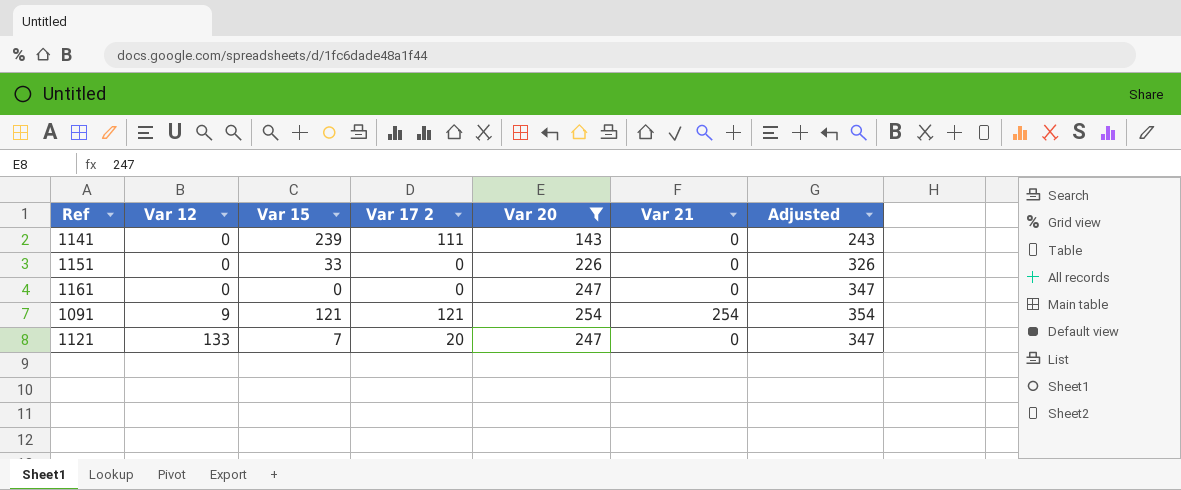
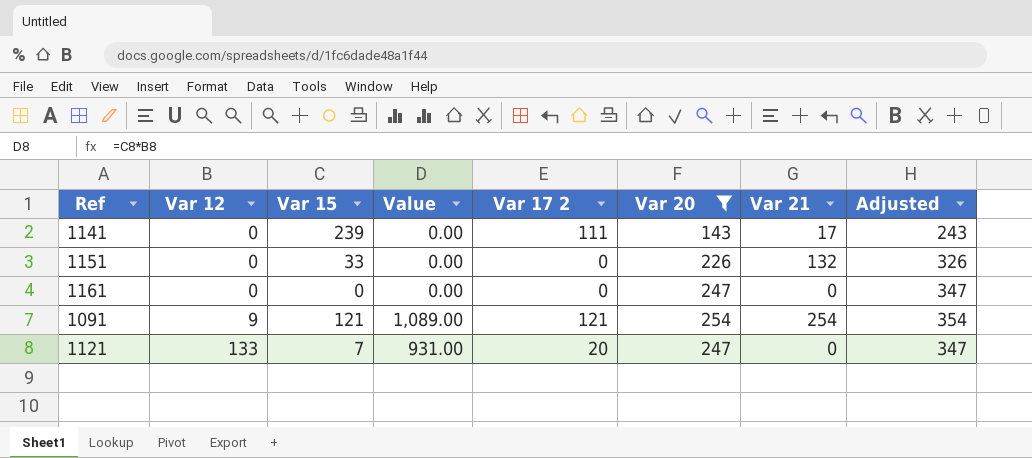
column Value | formula: none -> [Var 12] * [Var 15]
1141 | Var 21: 0 -> 17
1151 | Var 21: 0 -> 132

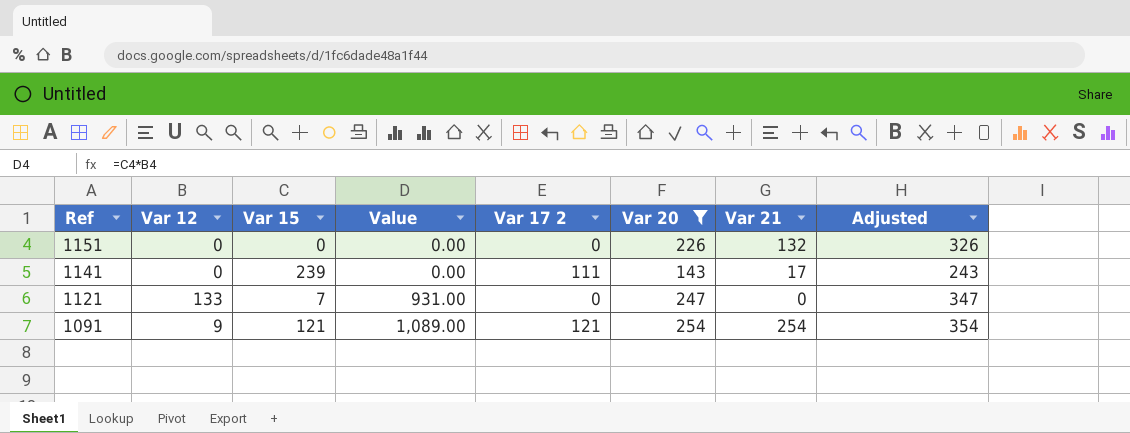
row order: Var 12 ascending -> Ref descending
row 1161: 0 | 0 | 0.00 | 0 | 247 | 0 | 347 -> none
1151 | Var 15: 33 -> 0
1121 | Var 17 2: 20 -> 0

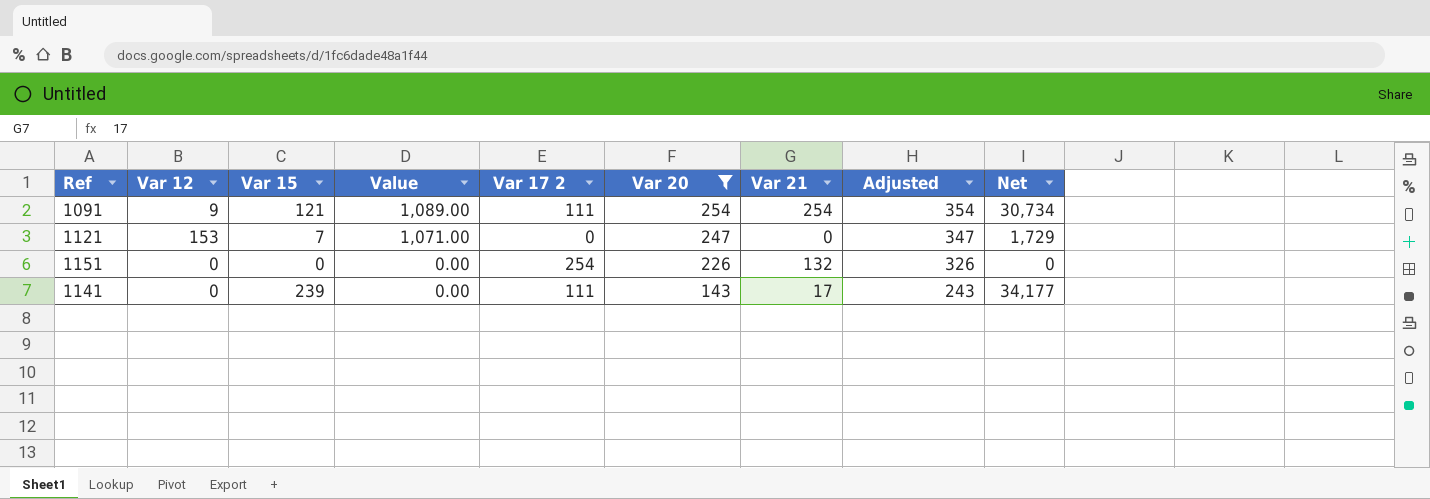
row order: Ref descending -> Value descending
column Net | formula: none -> [Var 15] * [Var 20]
1091 | Var 17 2: 121 -> 111
1121 | Var 12: 133 -> 153
1121 | Value: 931.00 -> 1,071.00
1151 | Var 17 2: 0 -> 254

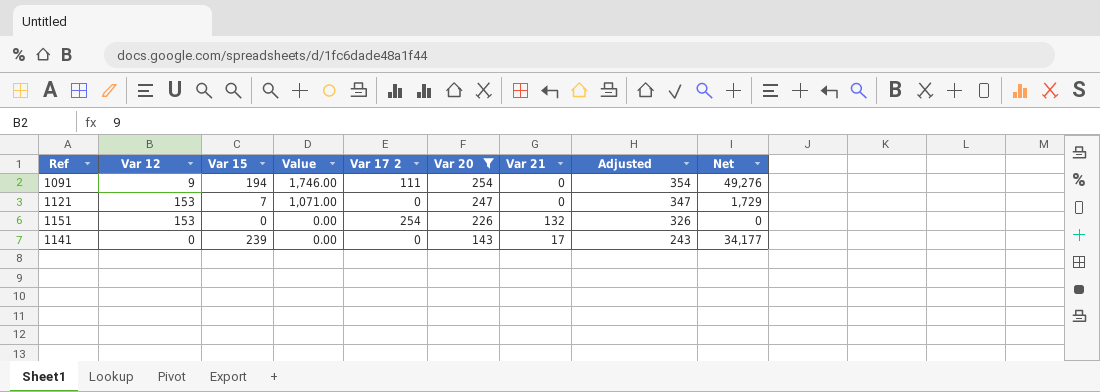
1091 | Var 15: 121 -> 194
1091 | Value: 1,089.00 -> 1,746.00
1091 | Var 21: 254 -> 0
1091 | Net: 30,734 -> 49,276
1151 | Var 12: 0 -> 153
1141 | Var 17 2: 111 -> 0

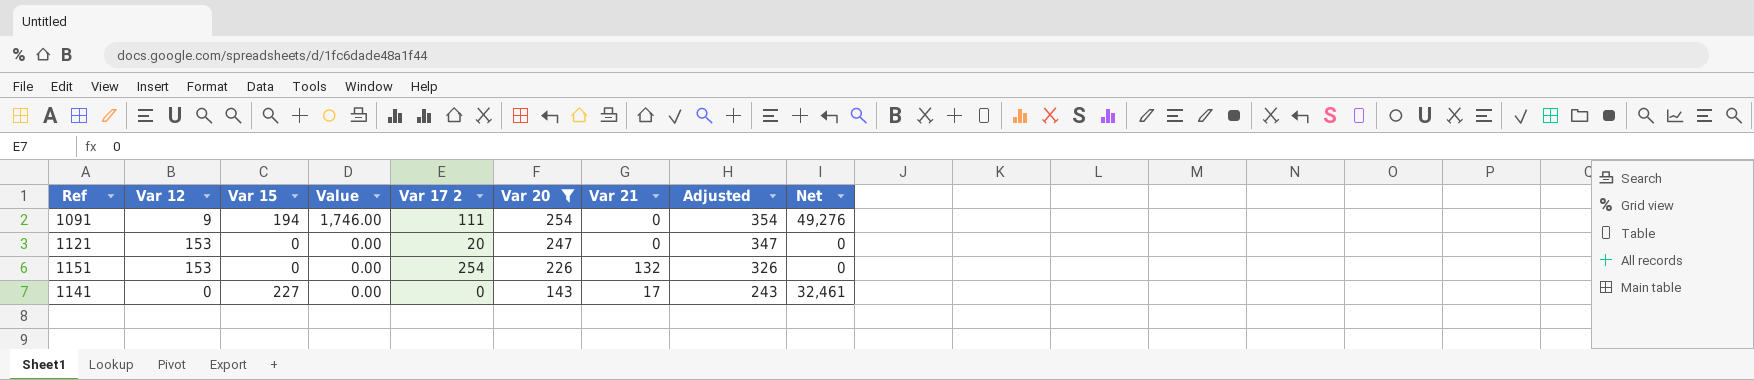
1121 | Var 15: 7 -> 0
1121 | Value: 1,071.00 -> 0.00
1121 | Var 17 2: 0 -> 20
1121 | Net: 1,729 -> 0
1141 | Var 15: 239 -> 227
1141 | Net: 34,177 -> 32,461

